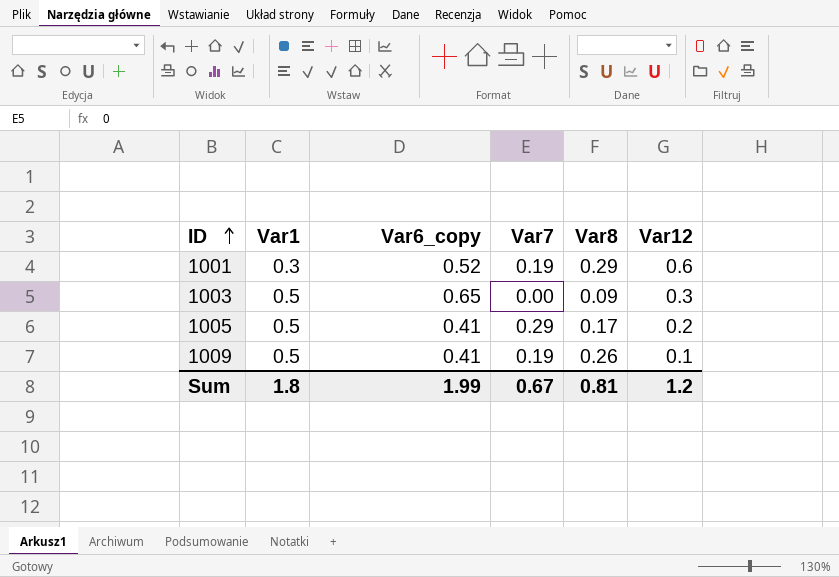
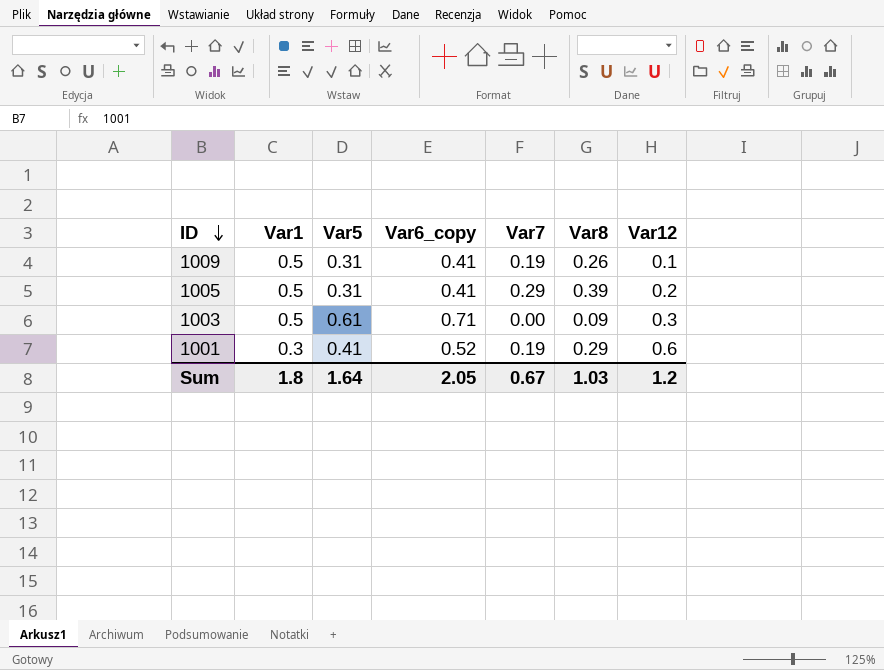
row order: ID ascending -> ID descending
column Var5 | position: none -> 3
1005 | Var8: 0.17 -> 0.39
1003 | Var6_copy: 0.65 -> 0.71
Sum | Var6_copy: 1.99 -> 2.05
Sum | Var8: 0.81 -> 1.03

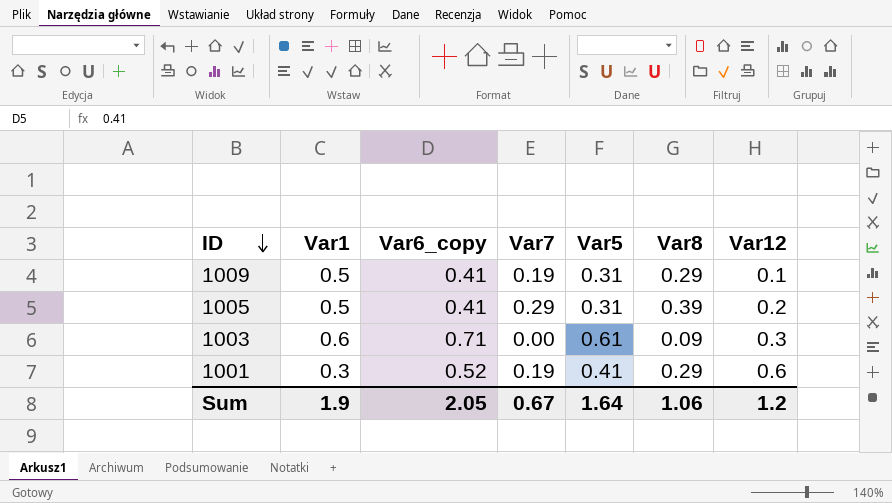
column Var5 | position: 3 -> 5
1009 | Var8: 0.26 -> 0.29
1003 | Var1: 0.5 -> 0.6
Sum | Var1: 1.8 -> 1.9
Sum | Var8: 1.03 -> 1.06

